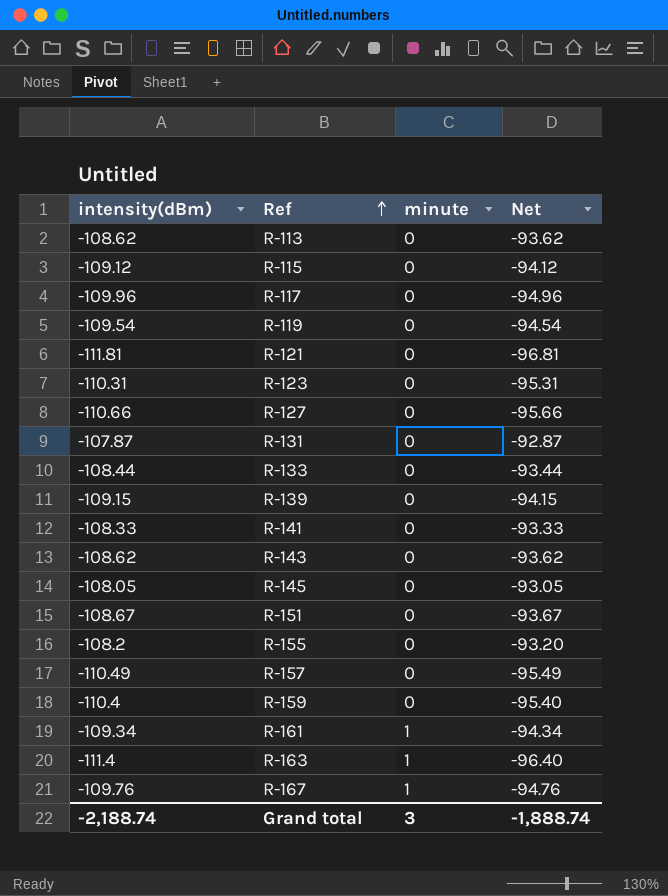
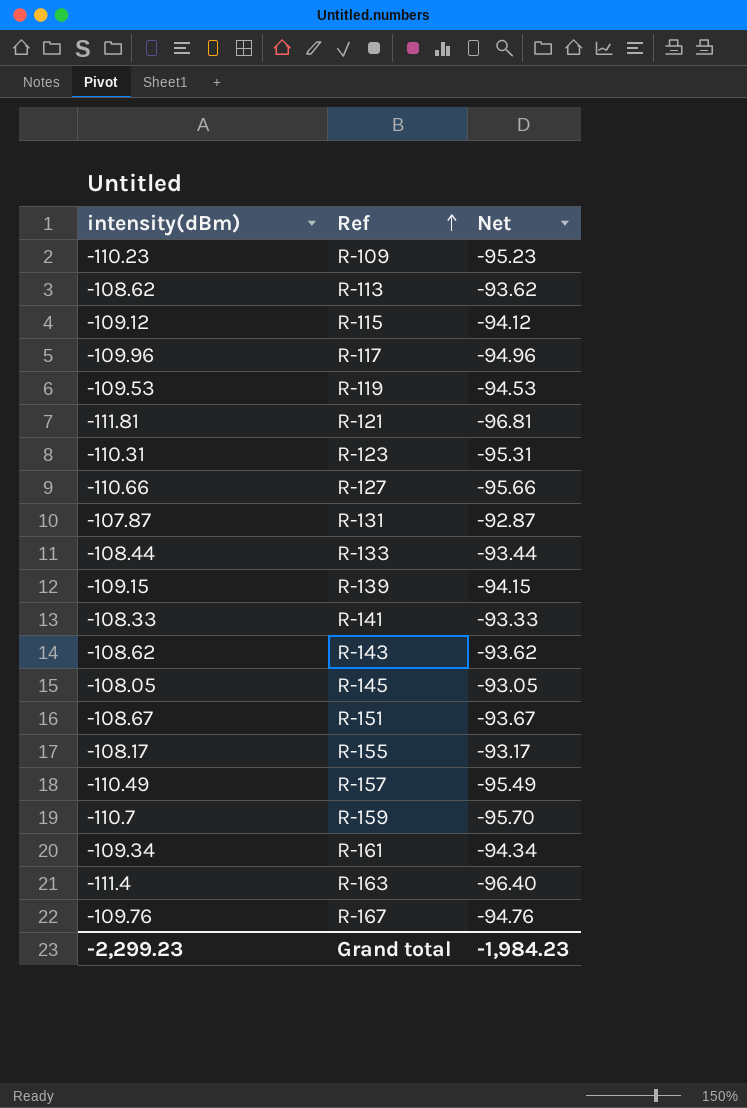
column minute | position: 3 -> none
row R-109: none -> -110.23 | -95.23
R-119 | intensity(dBm): -109.54 -> -109.53
R-119 | Net: -94.54 -> -94.53
R-155 | intensity(dBm): -108.2 -> -108.17
R-155 | Net: -93.20 -> -93.17
R-159 | intensity(dBm): -110.4 -> -110.7
R-159 | Net: -95.40 -> -95.70
Grand total | intensity(dBm): -2,188.74 -> -2,299.23
Grand total | Net: -1,888.74 -> -1,984.23

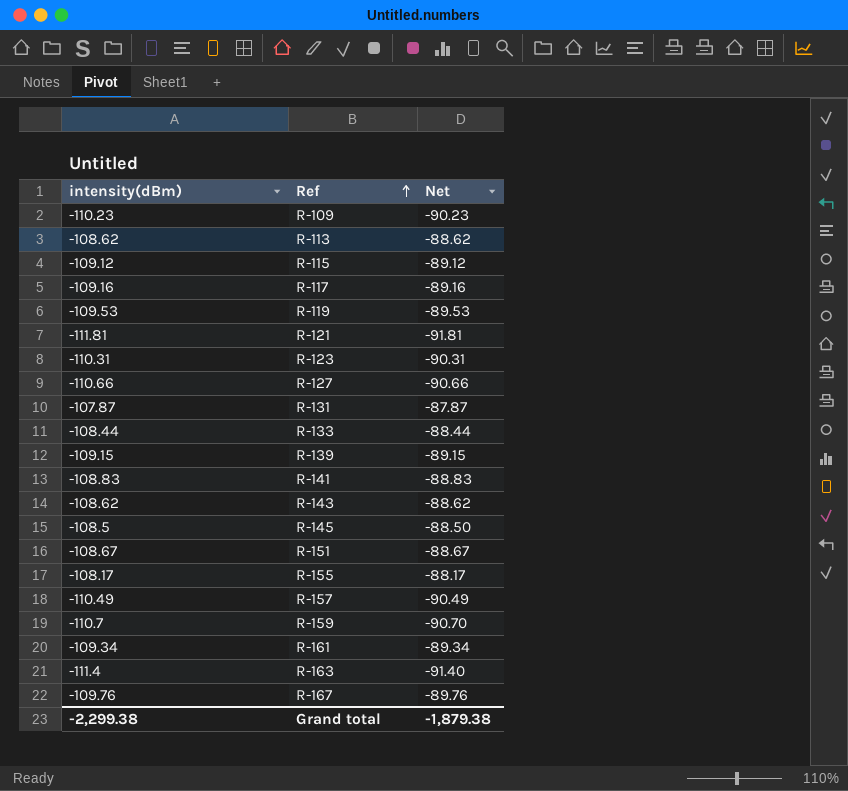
column Net | formula: [intensity(dBm)] + 15 -> [intensity(dBm)] + 20
R-117 | intensity(dBm): -109.96 -> -109.16
R-141 | intensity(dBm): -108.33 -> -108.83
R-145 | intensity(dBm): -108.05 -> -108.5
Grand total | intensity(dBm): -2,299.23 -> -2,299.38
Grand total | Net: -1,984.23 -> -1,879.38

